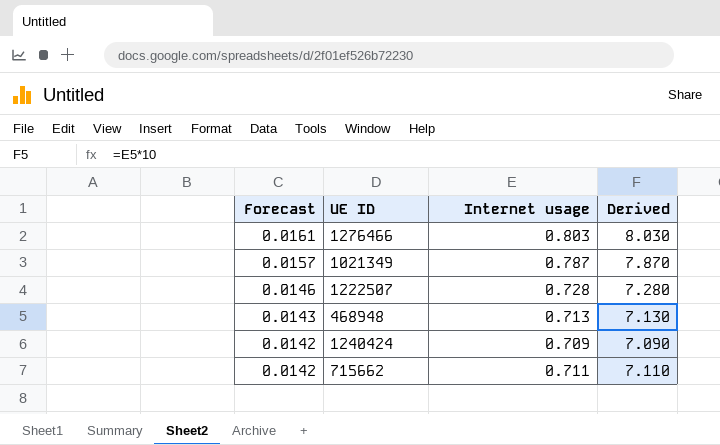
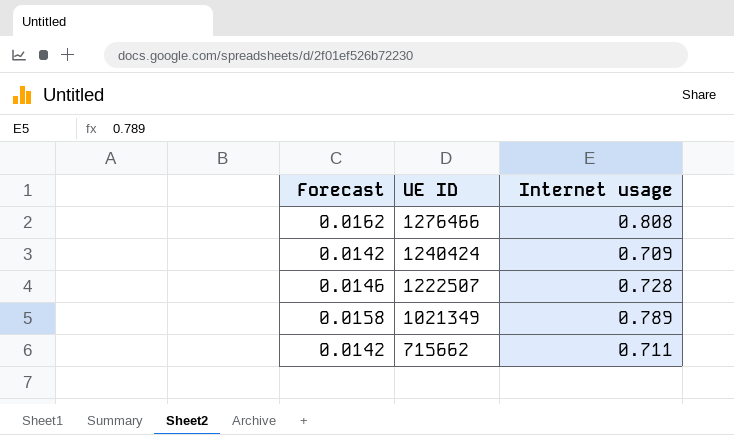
row order: Forecast descending -> UE ID descending
column Derived | formula: [Internet usage] * 10 -> none
row 468948: 0.0143 | 0.713 | 7.130 -> none
1276466 | Forecast: 0.0161 -> 0.0162
1276466 | Internet usage: 0.803 -> 0.808
1021349 | Forecast: 0.0157 -> 0.0158
1021349 | Internet usage: 0.787 -> 0.789

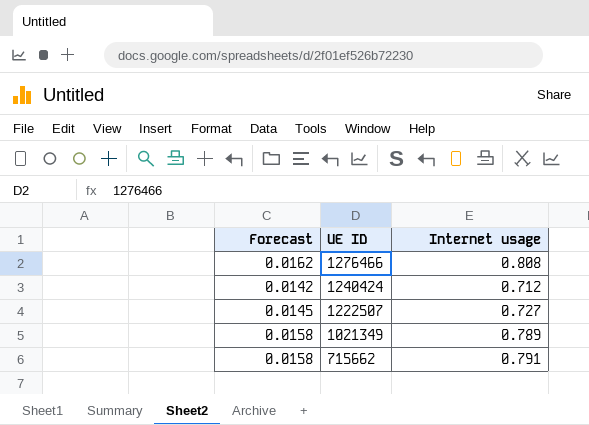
1240424 | Internet usage: 0.709 -> 0.712
1222507 | Forecast: 0.0146 -> 0.0145
1222507 | Internet usage: 0.728 -> 0.727
715662 | Forecast: 0.0142 -> 0.0158
715662 | Internet usage: 0.711 -> 0.791

